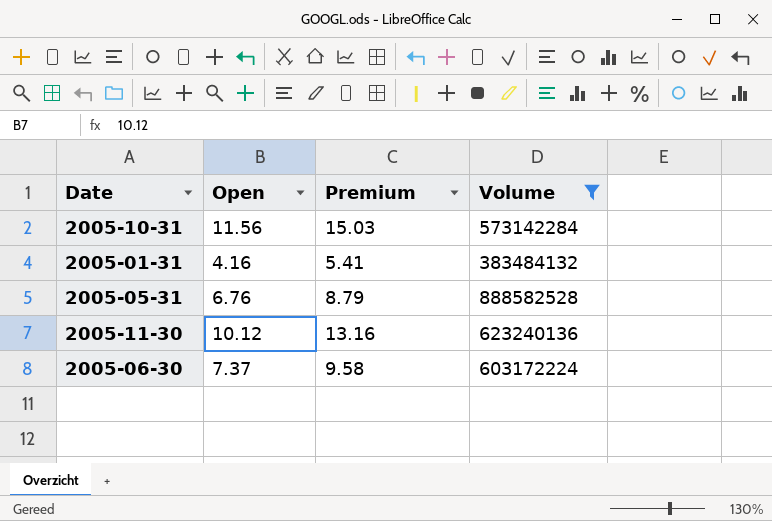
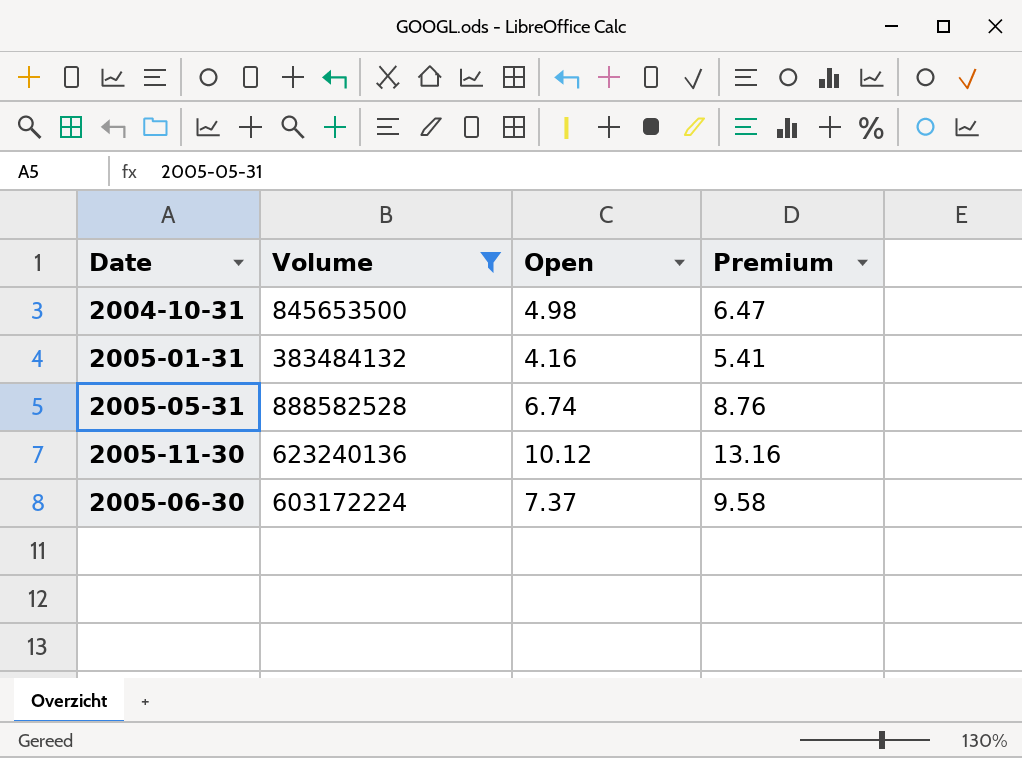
column Volume | position: 4 -> 2
row 2005-10-31: 11.56 | 15.03 | 573142284 -> none
row 2004-10-31: none -> 845653500 | 4.98 | 6.47
2005-05-31 | Open: 6.76 -> 6.74
2005-05-31 | Premium: 8.79 -> 8.76

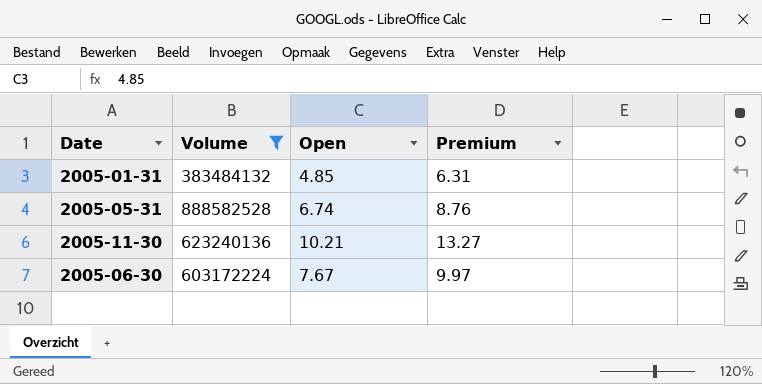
row 2004-10-31: 845653500 | 4.98 | 6.47 -> none
2005-01-31 | Open: 4.16 -> 4.85
2005-01-31 | Premium: 5.41 -> 6.31
2005-11-30 | Open: 10.12 -> 10.21
2005-11-30 | Premium: 13.16 -> 13.27
2005-06-30 | Open: 7.37 -> 7.67
2005-06-30 | Premium: 9.58 -> 9.97

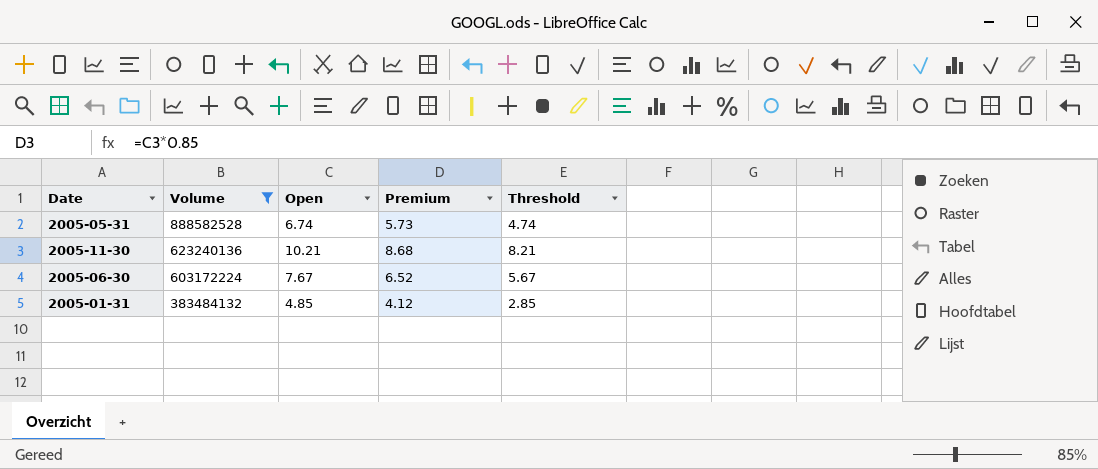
row order: none -> Volume descending
column Premium | formula: [Open] * 1.3 -> [Open] * 0.85
column Threshold | formula: none -> [Open] - 2

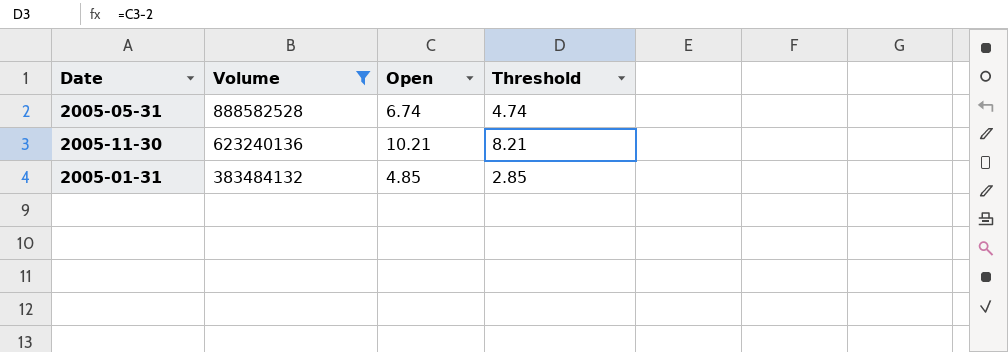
column Premium | formula: [Open] * 0.85 -> none
row 2005-06-30: 603172224 | 7.67 | 6.52 | 5.67 -> none

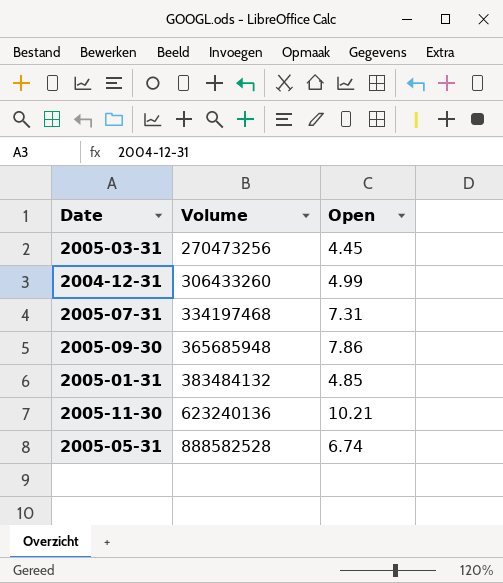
filter: Volume >= 383484132 -> none
row order: Volume descending -> Volume ascending
column Threshold | formula: [Open] - 2 -> none

